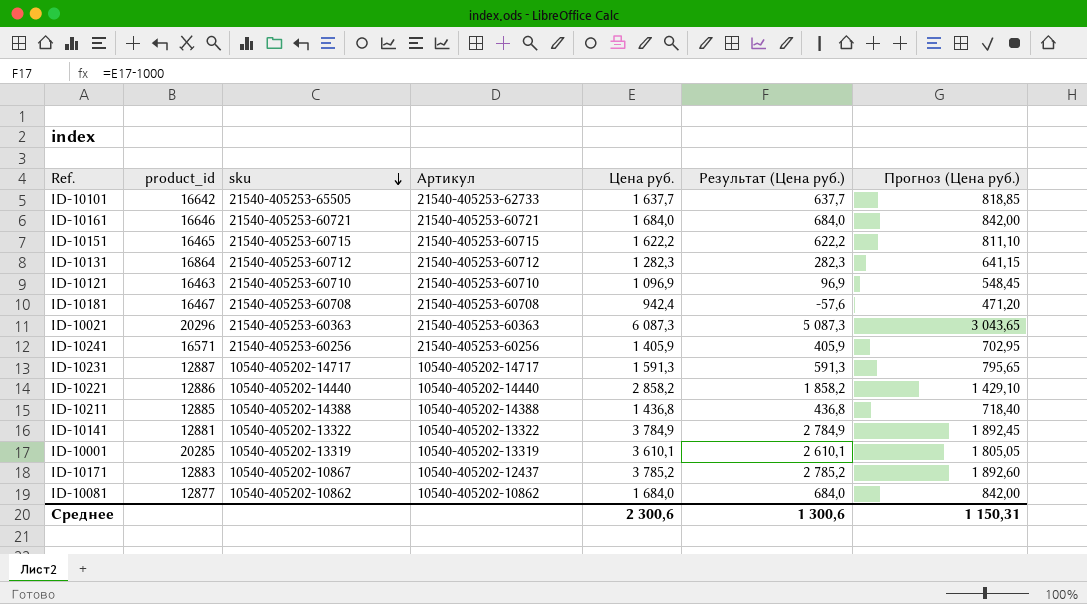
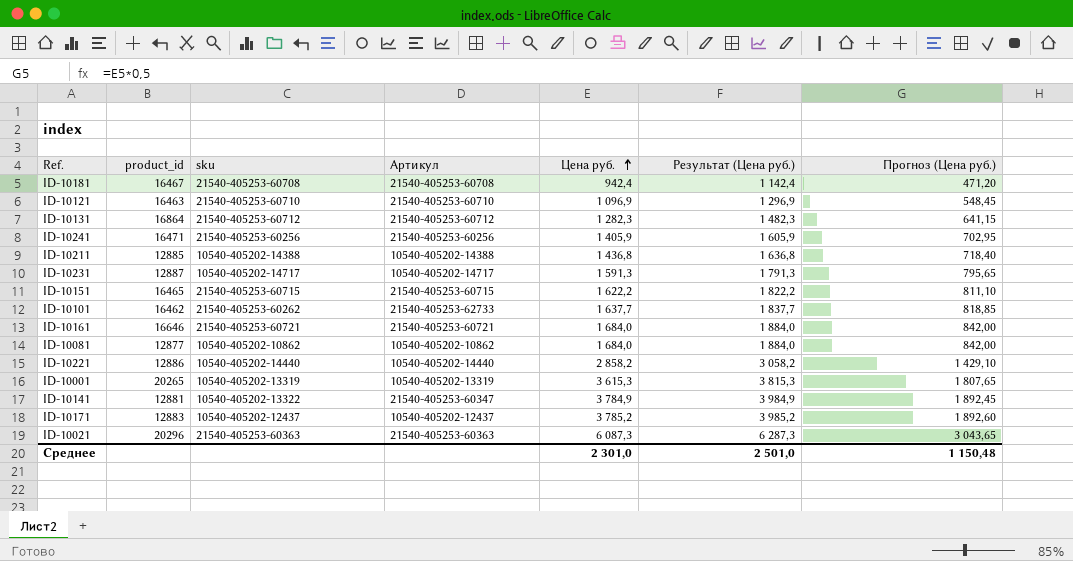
row order: sku descending -> Цена руб. ascending
column Результат (Цена руб.) | formula: [Цена руб.] - 1000 -> [Цена руб.] + 200
ID-10241 | product_id: 16571 -> 16471
ID-10101 | product_id: 16642 -> 16462
ID-10101 | sku: 21540-405253-65505 -> 21540-405253-60262
ID-10001 | product_id: 20285 -> 20265
ID-10001 | Цена руб.: 3 610,1 -> 3 615,3
ID-10001 | Прогноз (Цена руб.): 1 805,05 -> 1 807,65
ID-10141 | Артикул: 10540-405202-13322 -> 21540-405253-60347
ID-10171 | sku: 10540-405202-10867 -> 10540-405202-12437
Среднее | Цена руб.: 2 300,6 -> 2 301,0
Среднее | Результат (Цена руб.): 1 300,6 -> 2 501,0
Среднее | Прогноз (Цена руб.): 1 150,31 -> 1 150,48

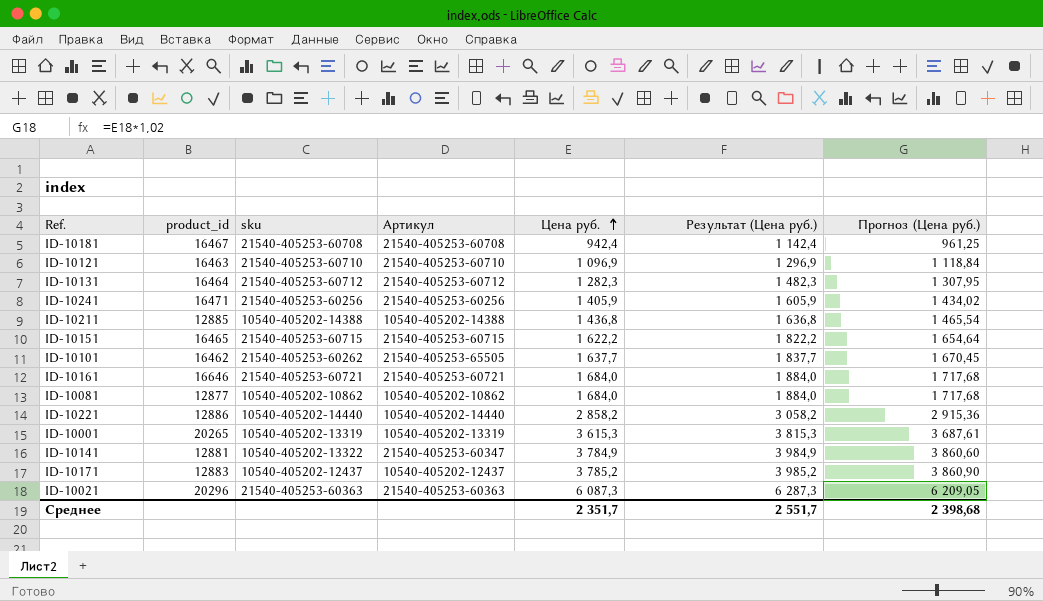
column Прогноз (Цена руб.) | formula: [Цена руб.] * 0,5 -> [Цена руб.] * 1,02
row ID-10231: 12887 | 10540-405202-14717 | 10540-405202-14717 | 1 591,3 | 1 791,3 | 795,65 -> none
ID-10131 | product_id: 16864 -> 16464
ID-10101 | Артикул: 21540-405253-62733 -> 21540-405253-65505
Среднее | Цена руб.: 2 301,0 -> 2 351,7
Среднее | Результат (Цена руб.): 2 501,0 -> 2 551,7
Среднее | Прогноз (Цена руб.): 1 150,48 -> 2 398,68

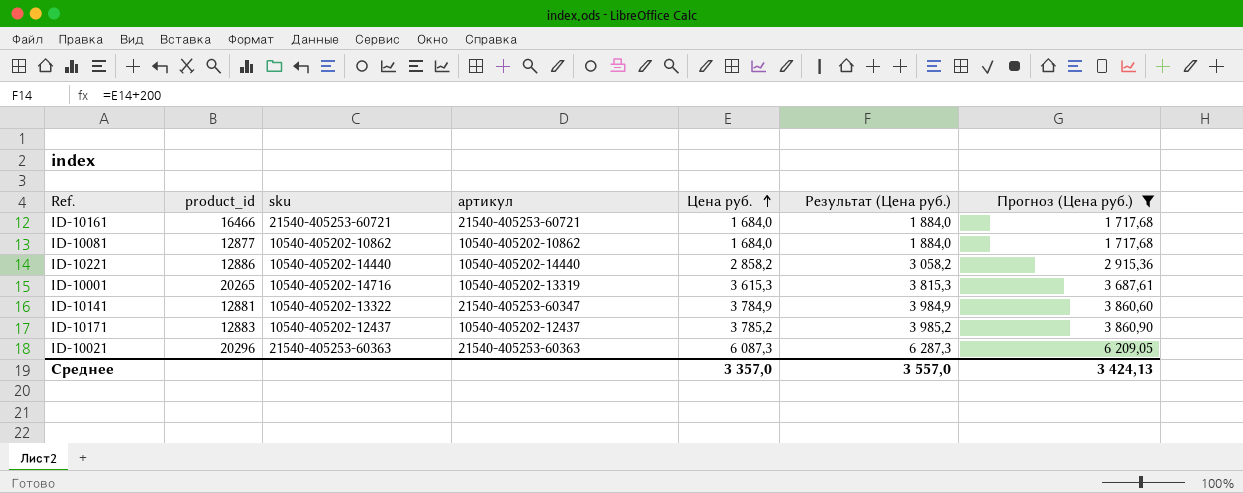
filter: none -> Прогноз (Цена руб.) >= 1 717,68
column name: Артикул -> артикул
ID-10161 | product_id: 16646 -> 16466
ID-10001 | sku: 10540-405202-13319 -> 10540-405202-14716
Среднее | Цена руб.: 2 351,7 -> 3 357,0
Среднее | Результат (Цена руб.): 2 551,7 -> 3 557,0
Среднее | Прогноз (Цена руб.): 2 398,68 -> 3 424,13

